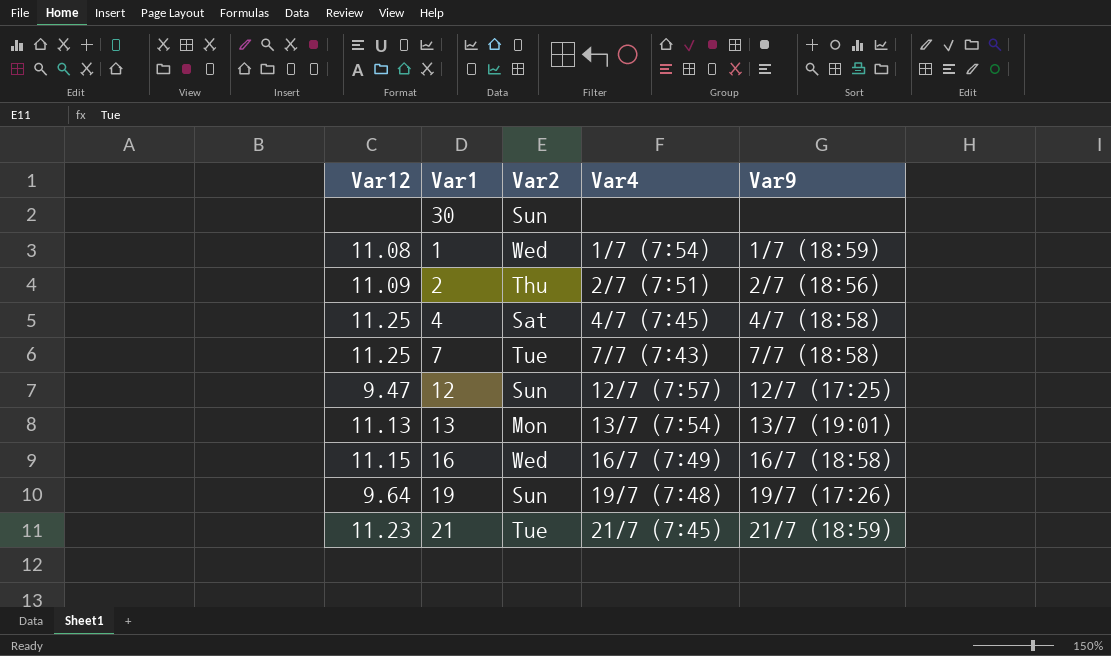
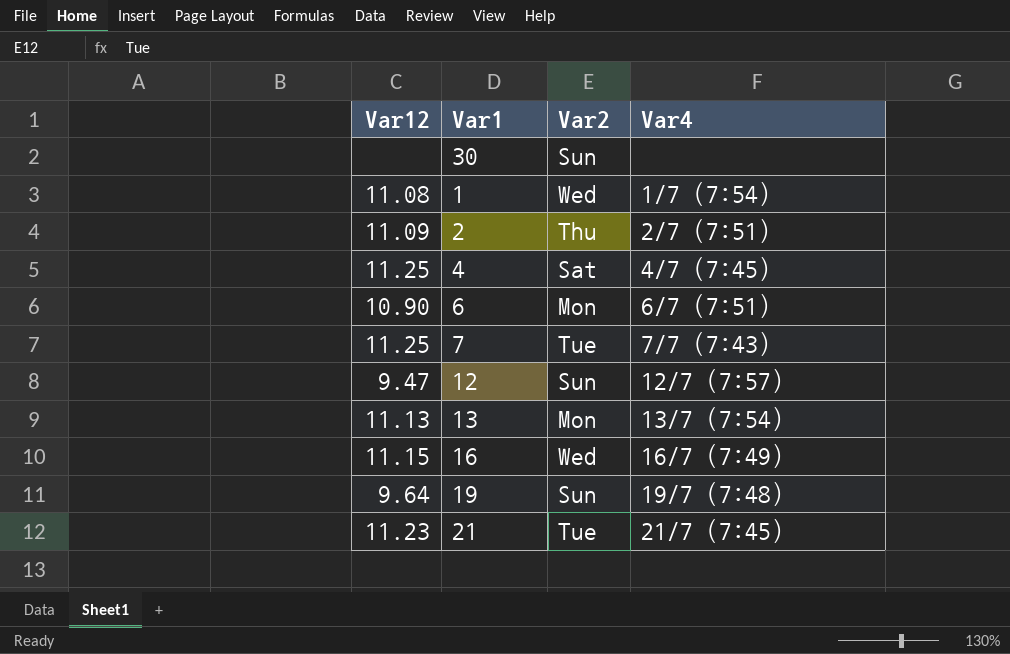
column Var9 | position: 5 -> none
row 6: none -> 10.90 | Mon | 6/7 (7:51)

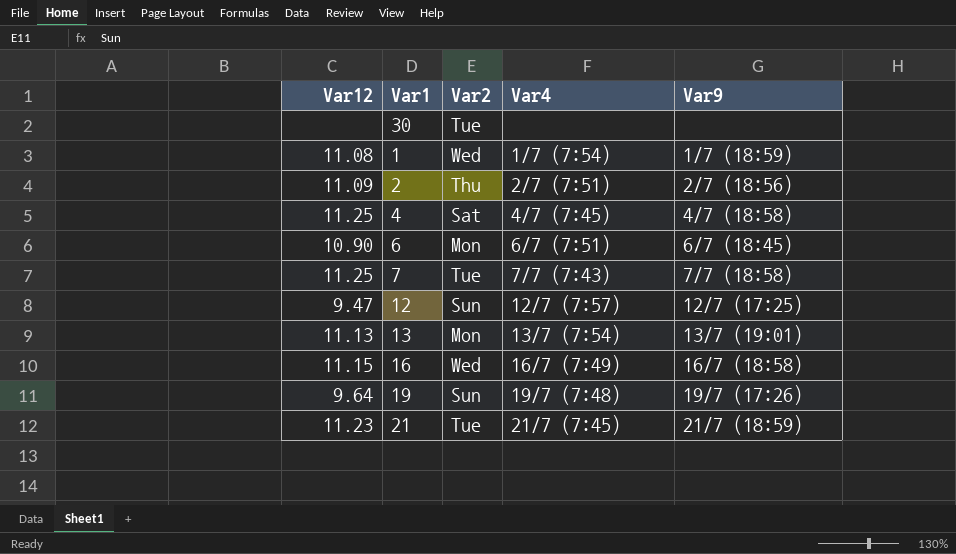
column Var9 | position: none -> 5
30 | Var2: Sun -> Tue

